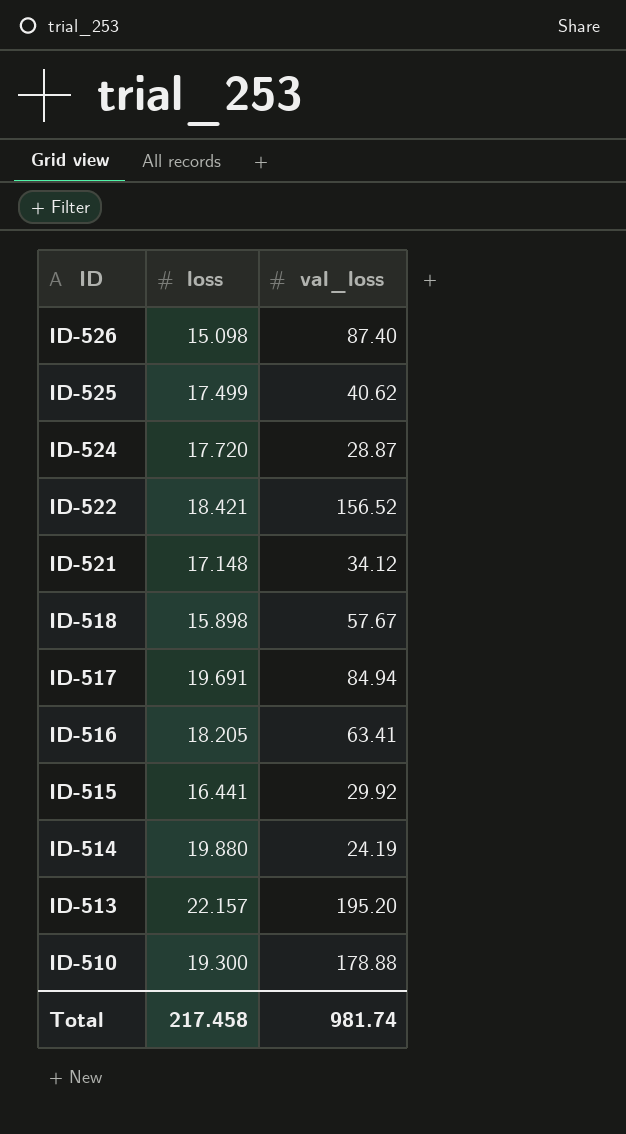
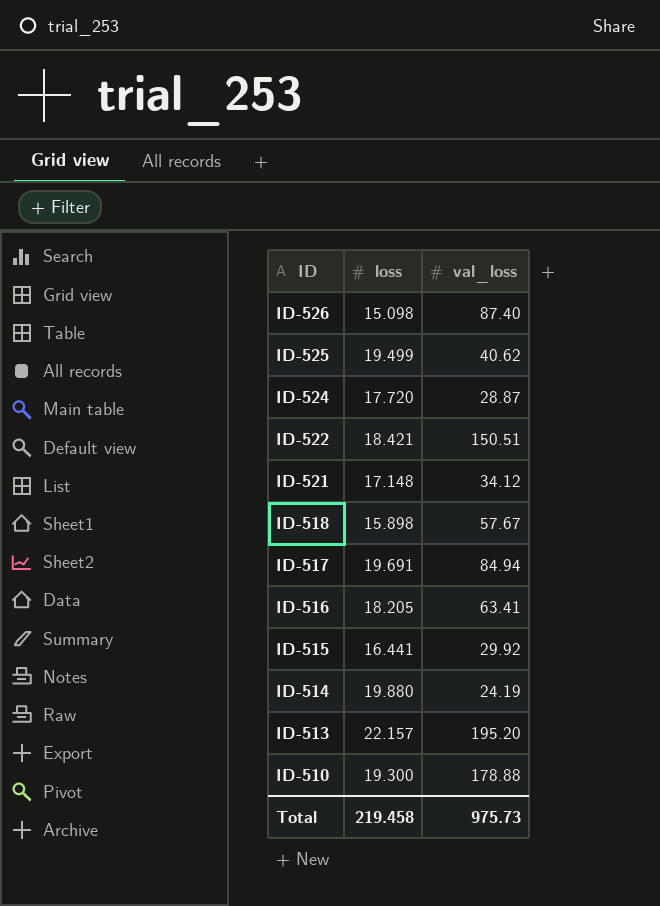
ID-525 | loss: 17.499 -> 19.499
ID-522 | val_loss: 156.52 -> 150.51
Total | loss: 217.458 -> 219.458
Total | val_loss: 981.74 -> 975.73

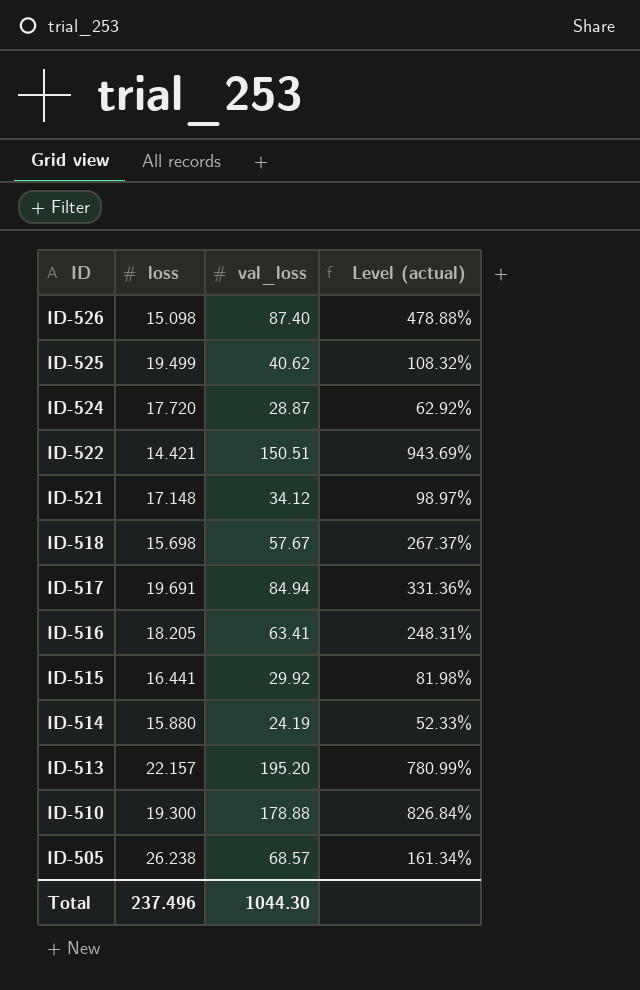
column Level (actual) | formula: none -> ([val_loss] - [loss]) / [loss]
ID-522 | loss: 18.421 -> 14.421
ID-518 | loss: 15.898 -> 15.698
ID-514 | loss: 19.880 -> 15.880
row ID-505: none -> 26.238 | 68.57 | 161.34%
Total | loss: 219.458 -> 237.496
Total | val_loss: 975.73 -> 1044.30

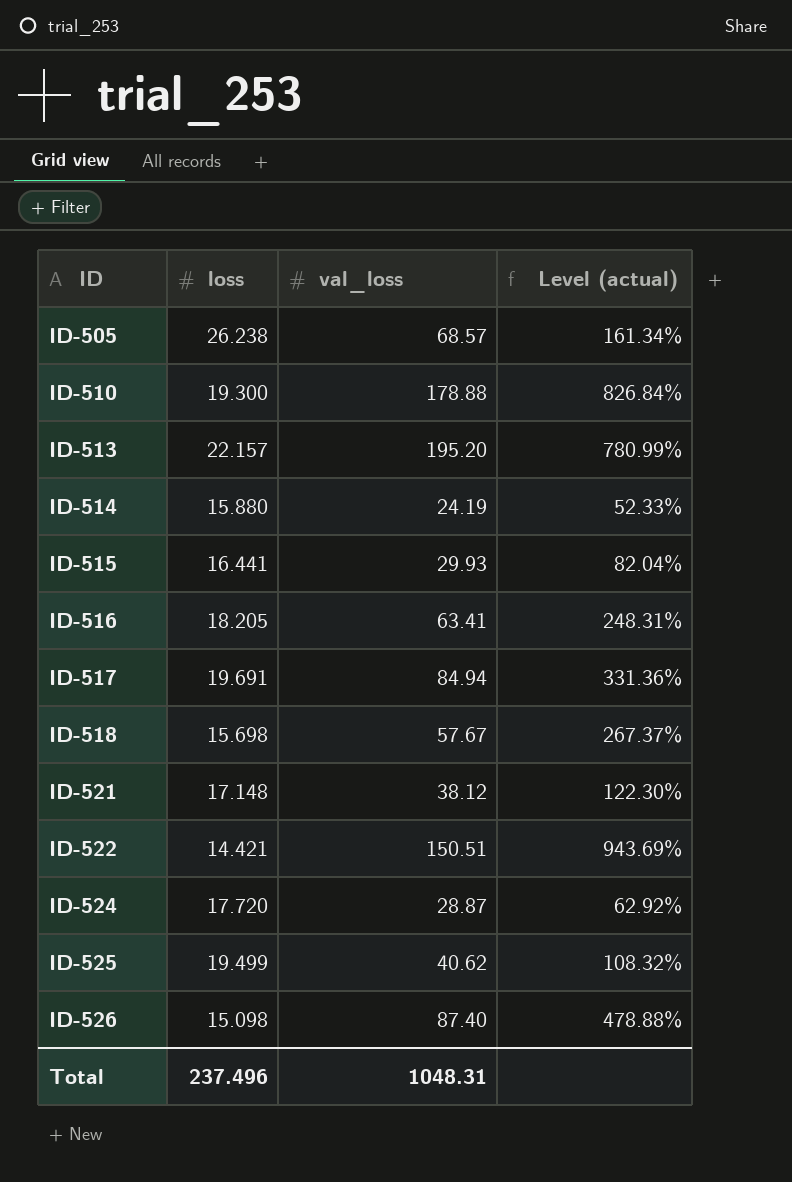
row order: ID descending -> ID ascending
ID-515 | val_loss: 29.92 -> 29.93
ID-515 | Level (actual): 81.98% -> 82.04%
ID-521 | val_loss: 34.12 -> 38.12
ID-521 | Level (actual): 98.97% -> 122.30%
Total | val_loss: 1044.30 -> 1048.31

